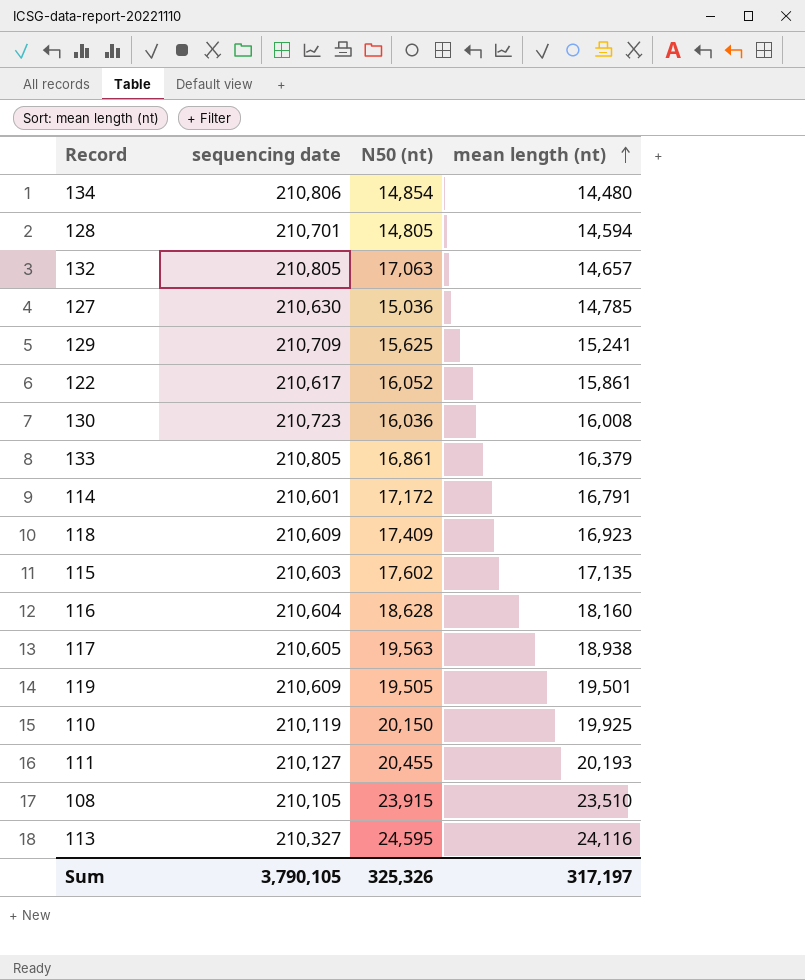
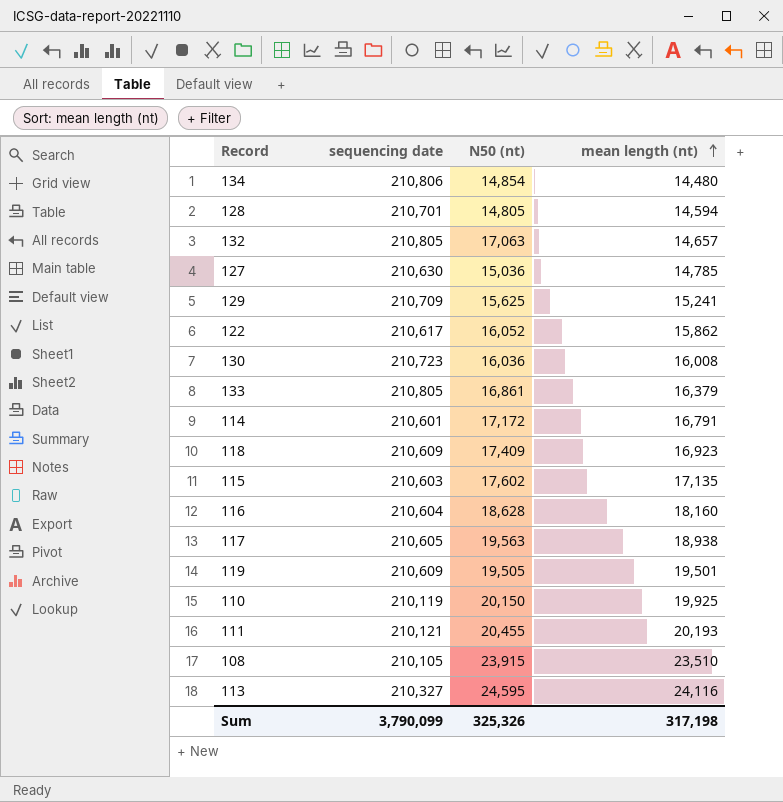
122 | mean length (nt): 15,861 -> 15,862
111 | sequencing date: 210,127 -> 210,121
Sum | sequencing date: 3,790,105 -> 3,790,099
Sum | mean length (nt): 317,197 -> 317,198

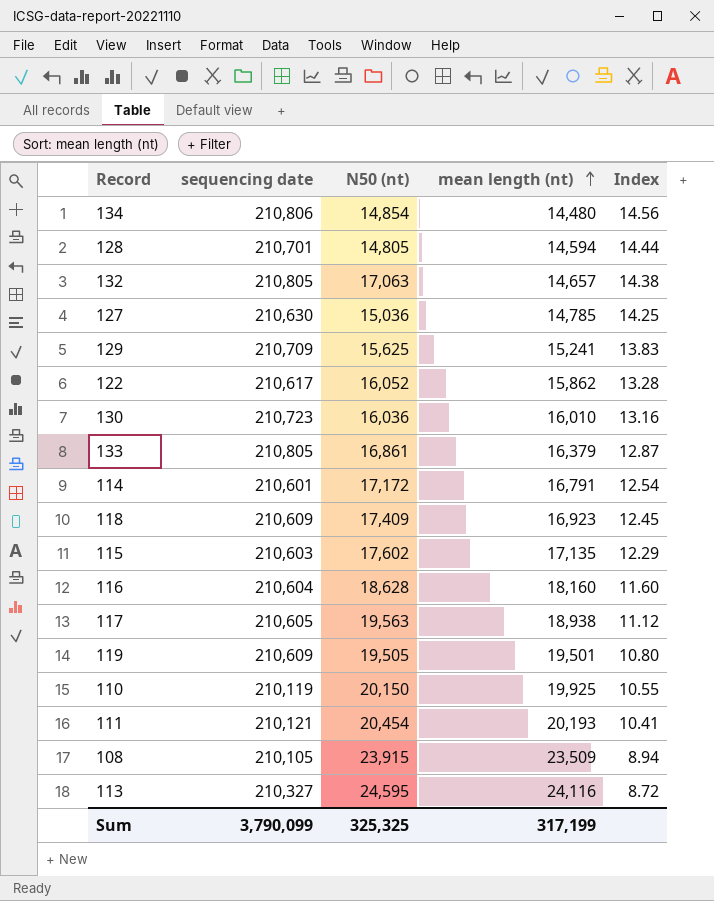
column Index | formula: none -> [sequencing date] / [mean length (nt)]
130 | mean length (nt): 16,008 -> 16,010
111 | N50 (nt): 20,455 -> 20,454
108 | mean length (nt): 23,510 -> 23,509
Sum | N50 (nt): 325,326 -> 325,325
Sum | mean length (nt): 317,198 -> 317,199

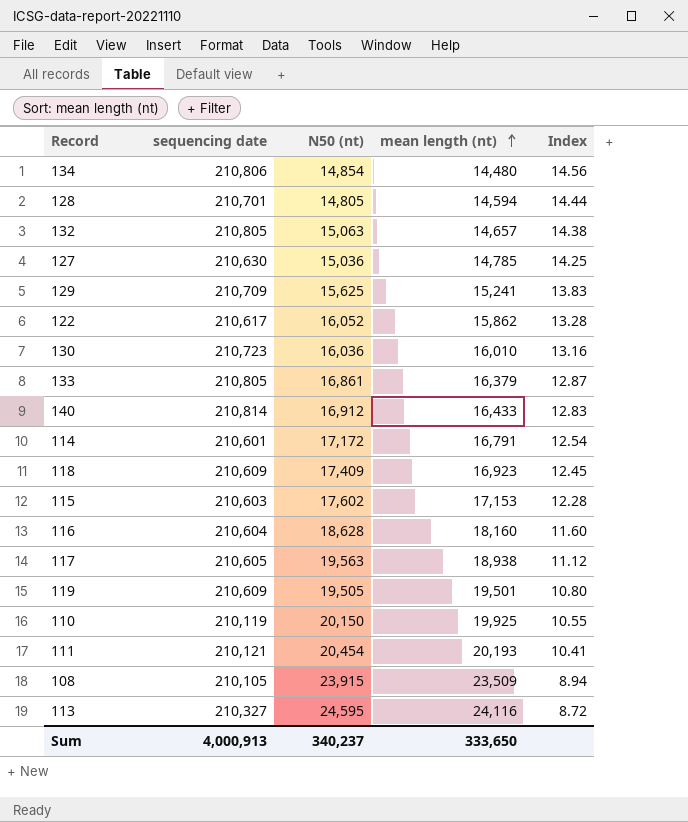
132 | N50 (nt): 17,063 -> 15,063
row 140: none -> 210,814 | 16,912 | 16,433 | 12.83
115 | mean length (nt): 17,135 -> 17,153
115 | Index: 12.29 -> 12.28
Sum | sequencing date: 3,790,099 -> 4,000,913
Sum | N50 (nt): 325,325 -> 340,237
Sum | mean length (nt): 317,199 -> 333,650

